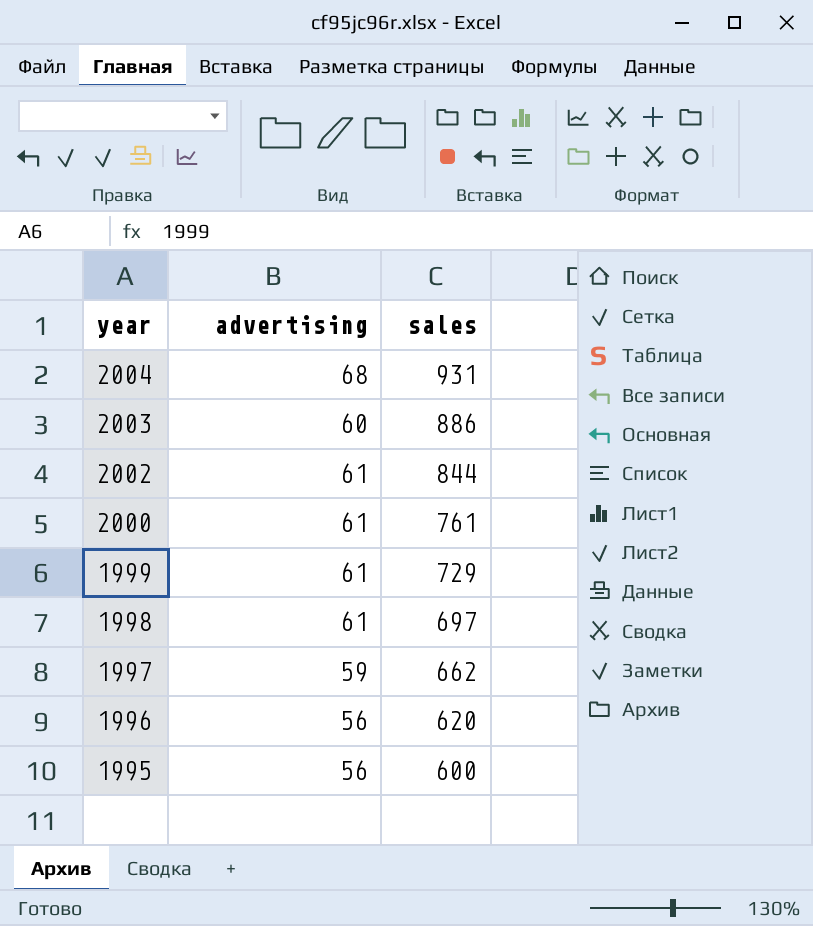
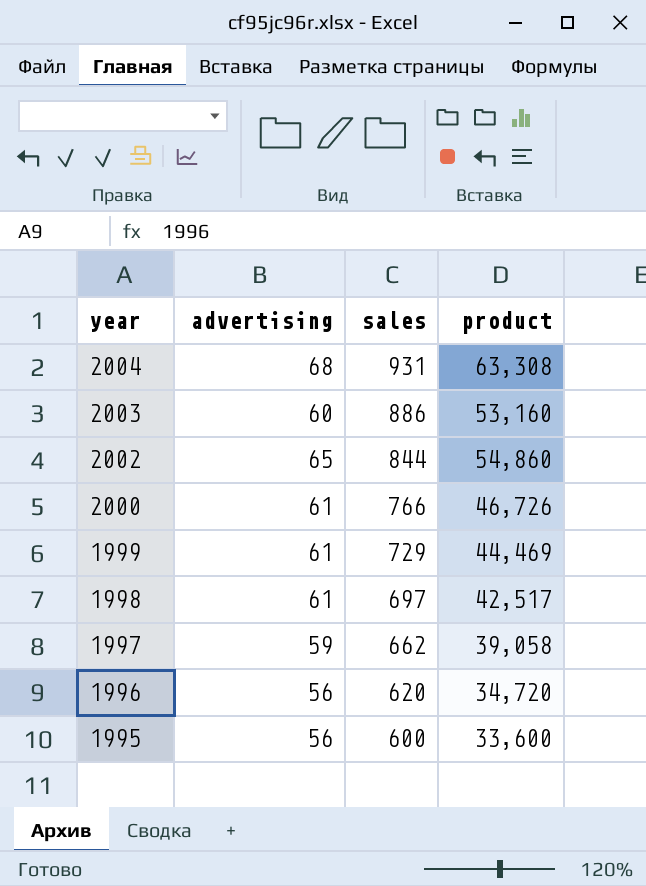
column product | formula: none -> [advertising] * [sales]
2002 | advertising: 61 -> 65
2000 | sales: 761 -> 766

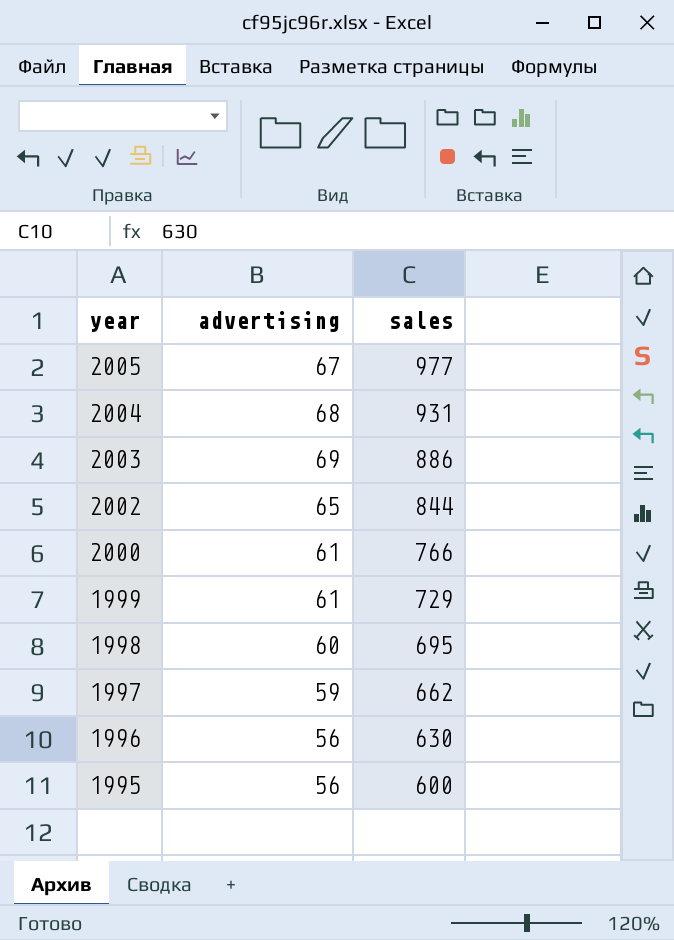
column product | formula: [advertising] * [sales] -> none
row 2005: none -> 67 | 977
2003 | advertising: 60 -> 69
1998 | advertising: 61 -> 60
1998 | sales: 697 -> 695
1996 | sales: 620 -> 630

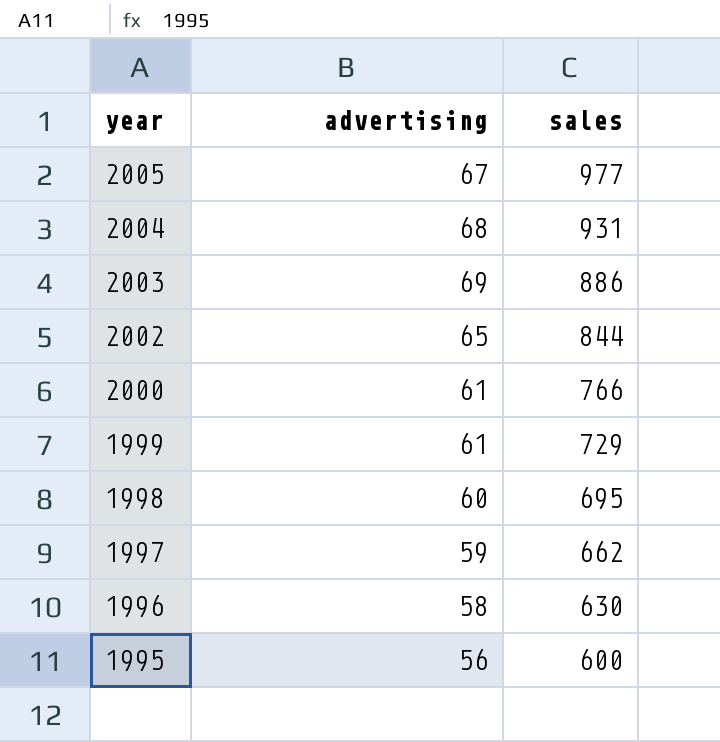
1996 | advertising: 56 -> 58

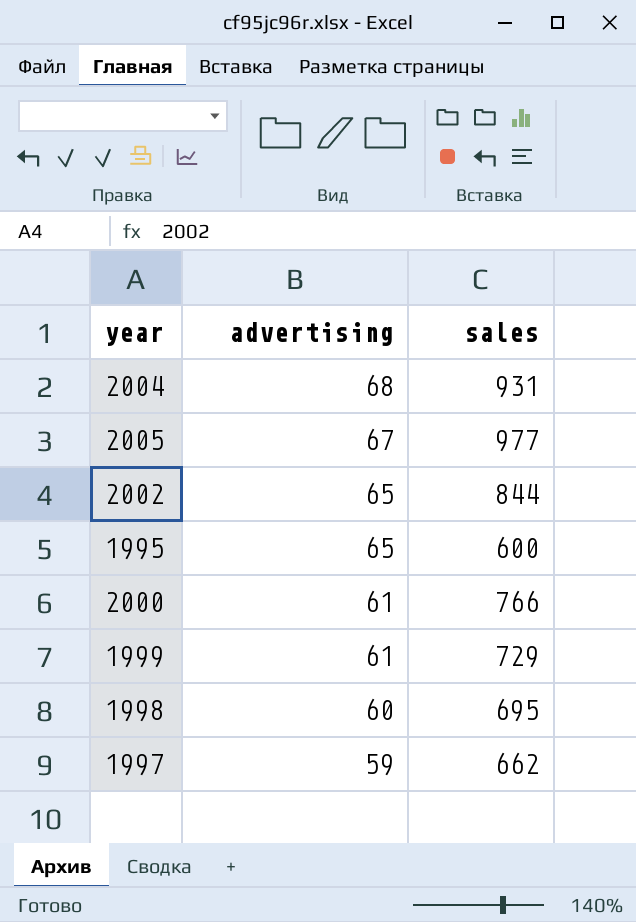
row order: year descending -> advertising descending
row 2003: 69 | 886 -> none
row 1996: 58 | 630 -> none
1995 | advertising: 56 -> 65

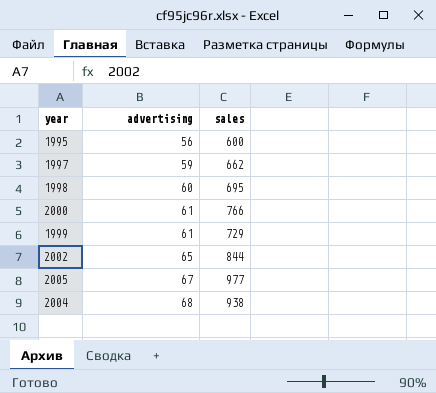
row order: advertising descending -> advertising ascending
1995 | advertising: 65 -> 56
2004 | sales: 931 -> 938

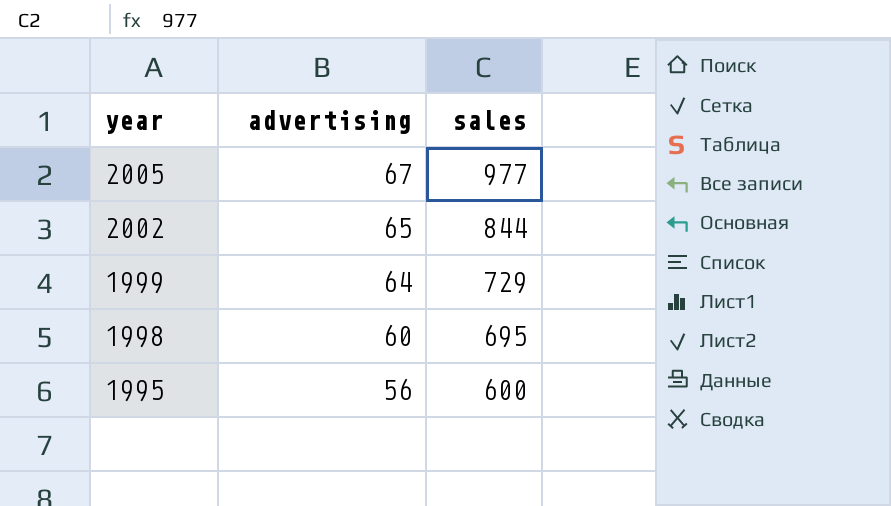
row order: advertising ascending -> year descending
row 1997: 59 | 662 -> none
row 2000: 61 | 766 -> none
row 2004: 68 | 938 -> none
1999 | advertising: 61 -> 64

